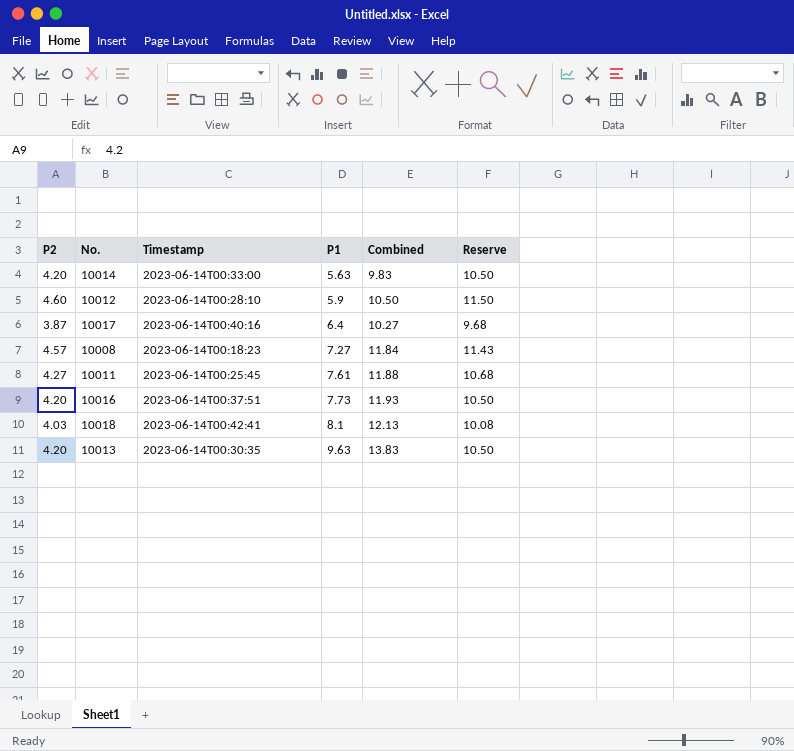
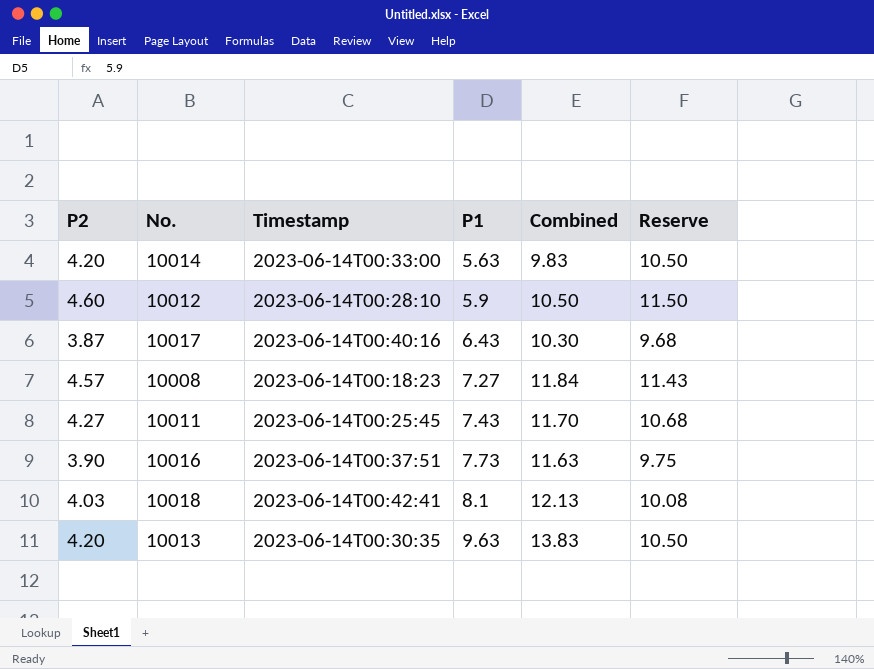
10017 | P1: 6.4 -> 6.43
10017 | Combined: 10.27 -> 10.30
10011 | P1: 7.61 -> 7.43
10011 | Combined: 11.88 -> 11.70
10016 | P2: 4.20 -> 3.90
10016 | Combined: 11.93 -> 11.63
10016 | Reserve: 10.50 -> 9.75

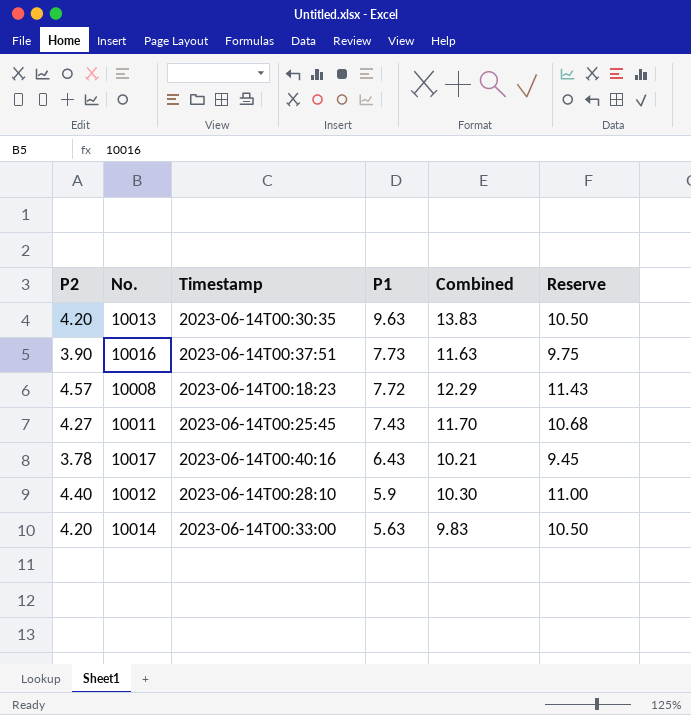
row order: P1 ascending -> P1 descending
row 10018: 4.03 | 2023-06-14T00:42:41 | 8.1 | 12.13 | 10.08 -> none
10008 | P1: 7.27 -> 7.72
10008 | Combined: 11.84 -> 12.29
10017 | P2: 3.87 -> 3.78
10017 | Combined: 10.30 -> 10.21
10017 | Reserve: 9.68 -> 9.45
10012 | P2: 4.60 -> 4.40
10012 | Combined: 10.50 -> 10.30
10012 | Reserve: 11.50 -> 11.00

